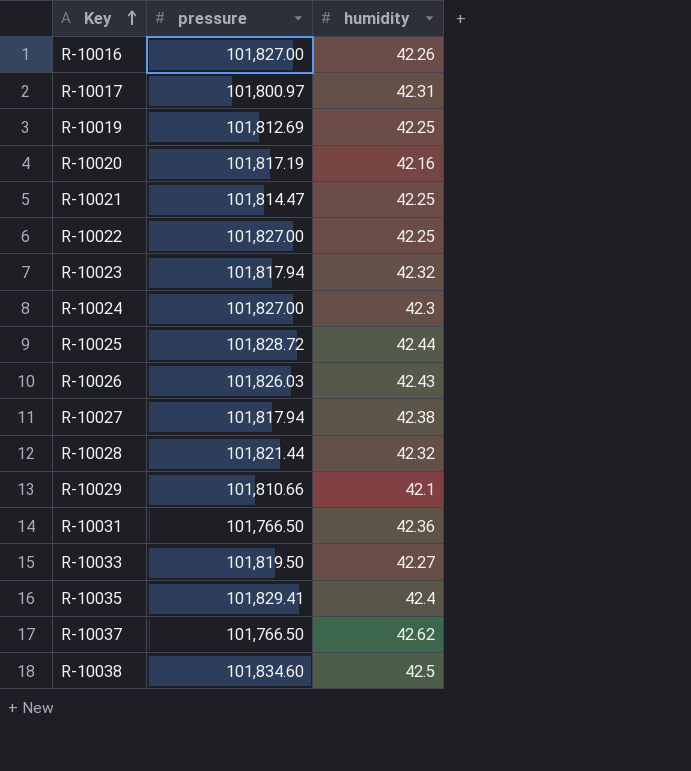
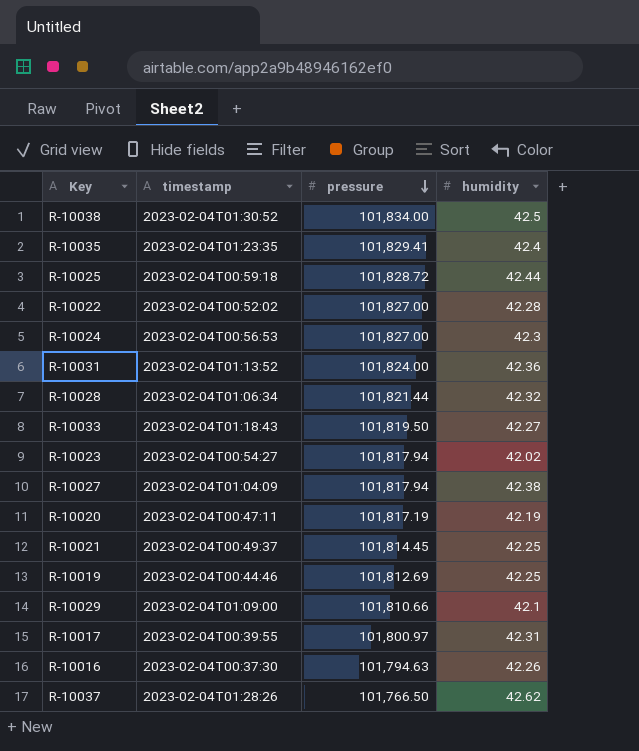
row order: Key ascending -> pressure descending
column timestamp | position: none -> 2
row R-10026: 101,826.03 | 42.43 -> none
R-10038 | pressure: 101,834.60 -> 101,834.00
R-10022 | humidity: 42.25 -> 42.28
R-10031 | pressure: 101,766.50 -> 101,824.00
R-10023 | humidity: 42.32 -> 42.02
R-10020 | humidity: 42.16 -> 42.19
R-10021 | pressure: 101,814.47 -> 101,814.45
R-10016 | pressure: 101,827.00 -> 101,794.63

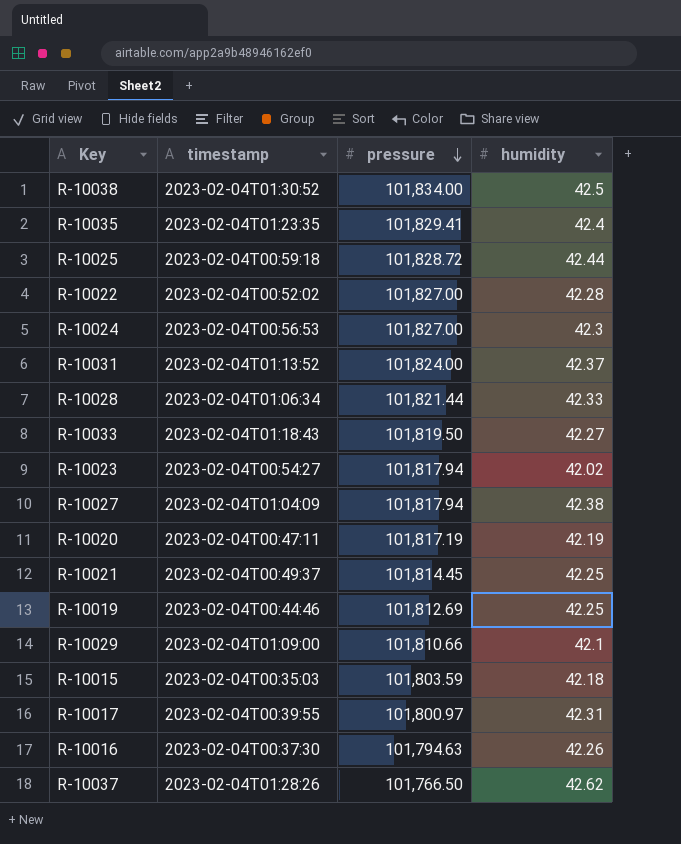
R-10031 | humidity: 42.36 -> 42.37
R-10028 | humidity: 42.32 -> 42.33
row R-10015: none -> 2023-02-04T00:35:03 | 101,803.59 | 42.18

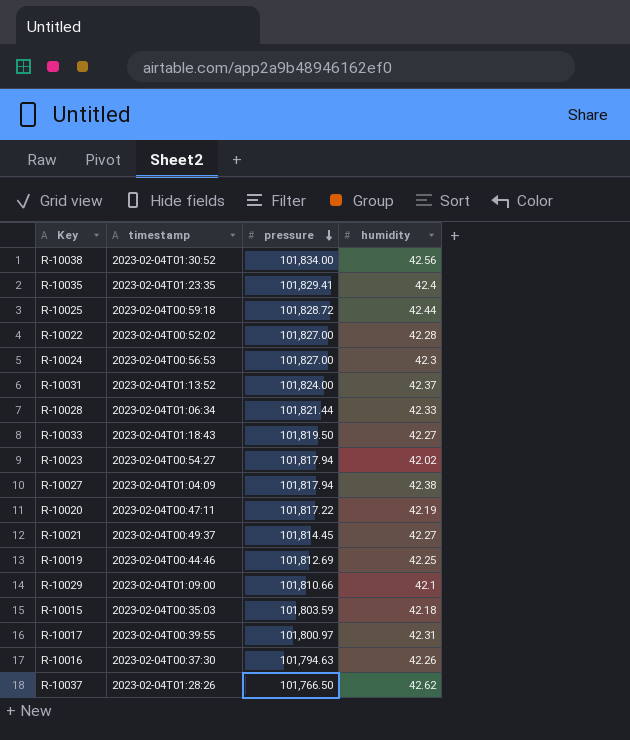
R-10038 | humidity: 42.5 -> 42.56
R-10020 | pressure: 101,817.19 -> 101,817.22
R-10021 | humidity: 42.25 -> 42.27

